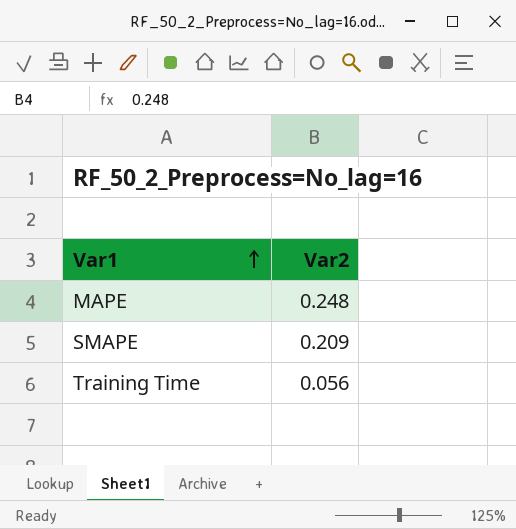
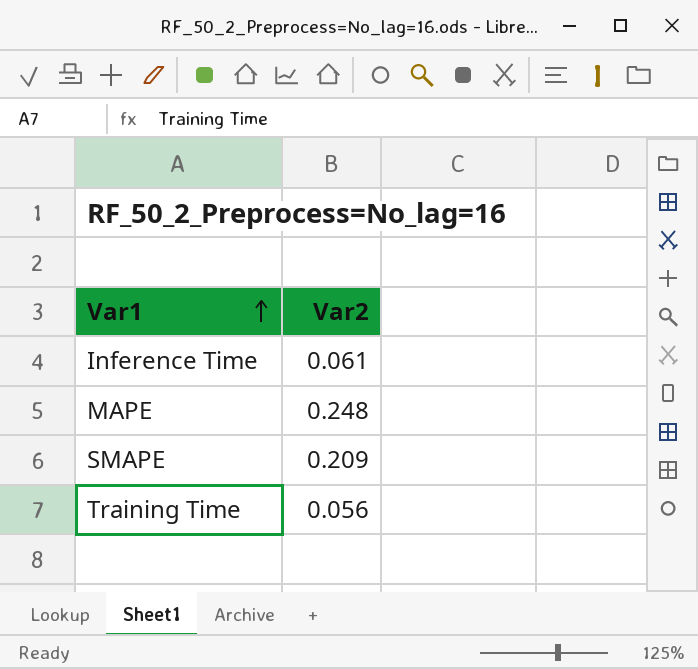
row Inference Time: none -> 0.061

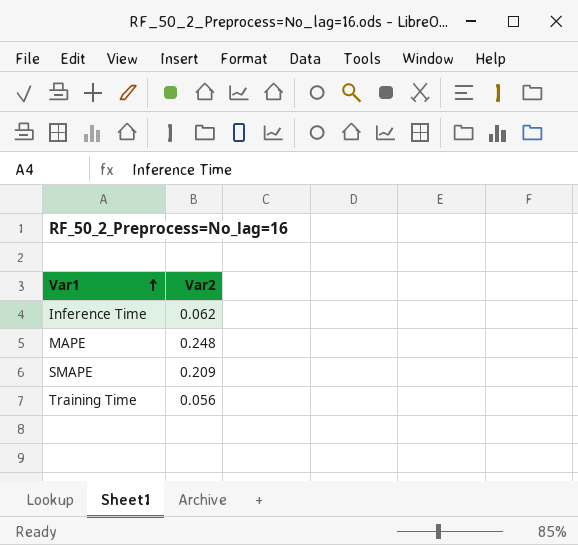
Inference Time | Var2: 0.061 -> 0.062

